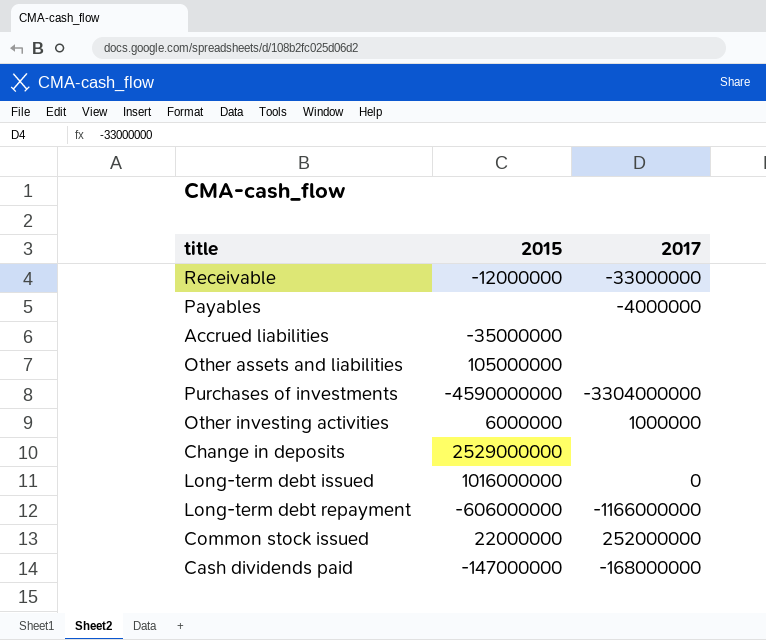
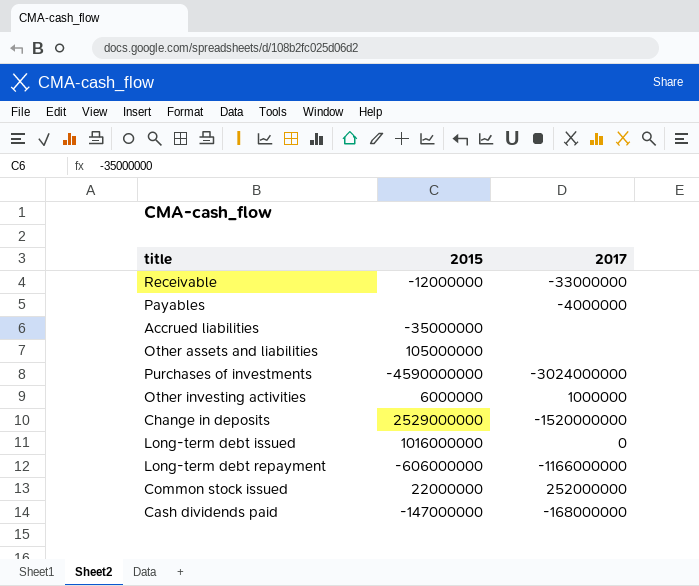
Purchases of investments | 2017: -3304000000 -> -3024000000
Change in deposits | 2017: none -> -1520000000

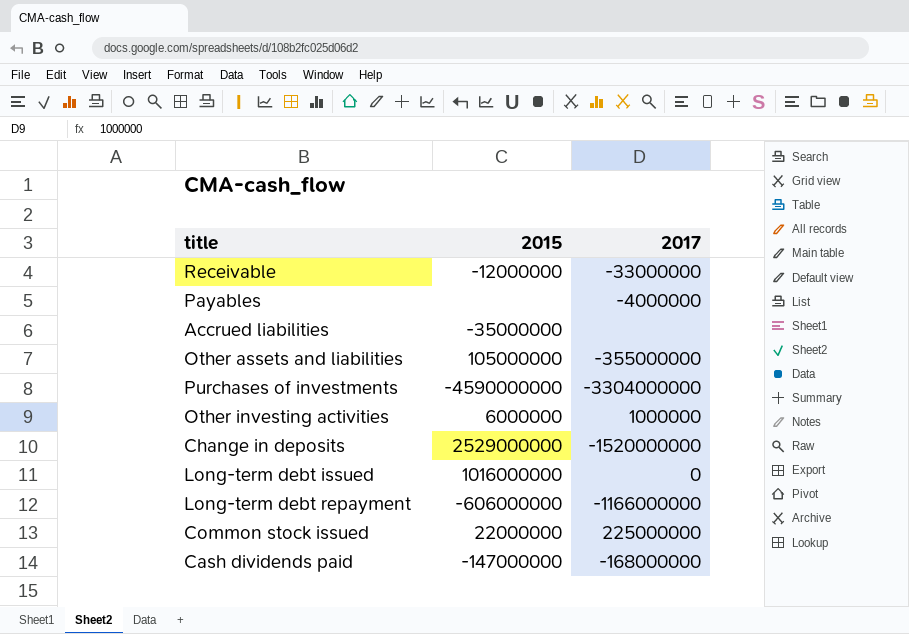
Other assets and liabilities | 2017: none -> -355000000
Purchases of investments | 2017: -3024000000 -> -3304000000
Common stock issued | 2017: 252000000 -> 225000000

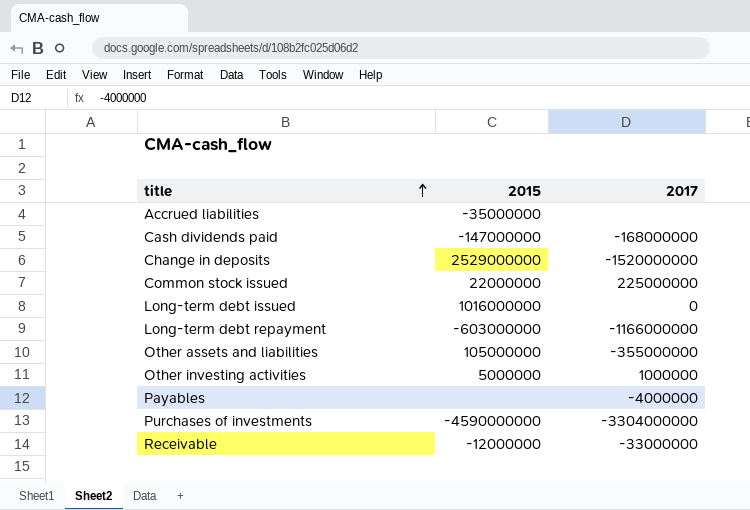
row order: none -> title ascending
Long-term debt repayment | 2015: -606000000 -> -603000000
Other investing activities | 2015: 6000000 -> 5000000

